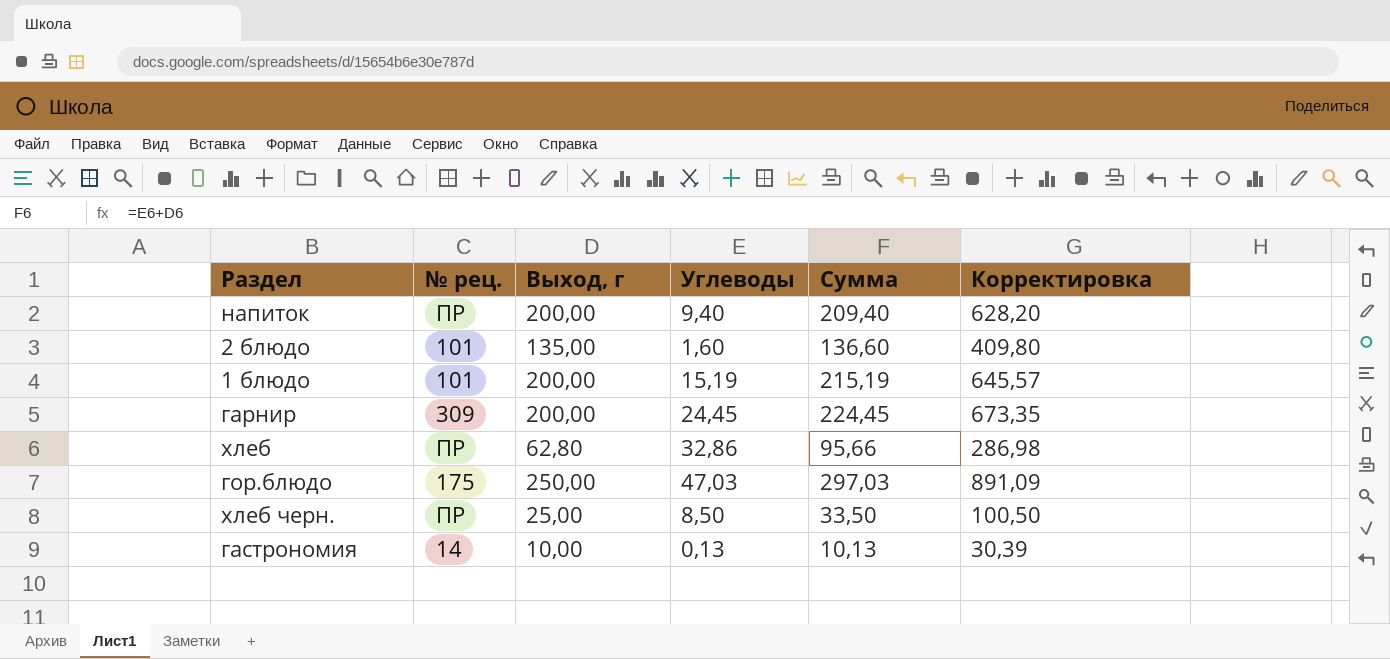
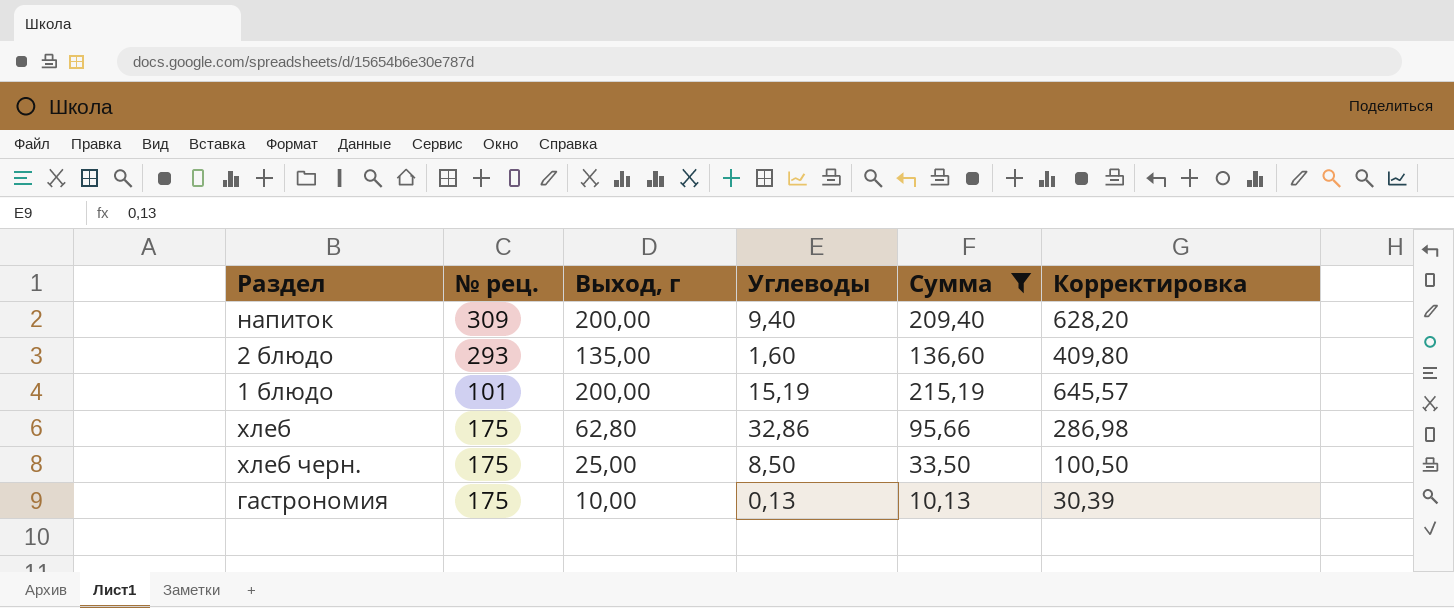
filter: none -> Сумма <= 215,19
напиток | № рец.: ПР -> 309
2 блюдо | № рец.: 101 -> 293
хлеб | № рец.: ПР -> 175
хлеб черн. | № рец.: ПР -> 175
гастрономия | № рец.: 14 -> 175

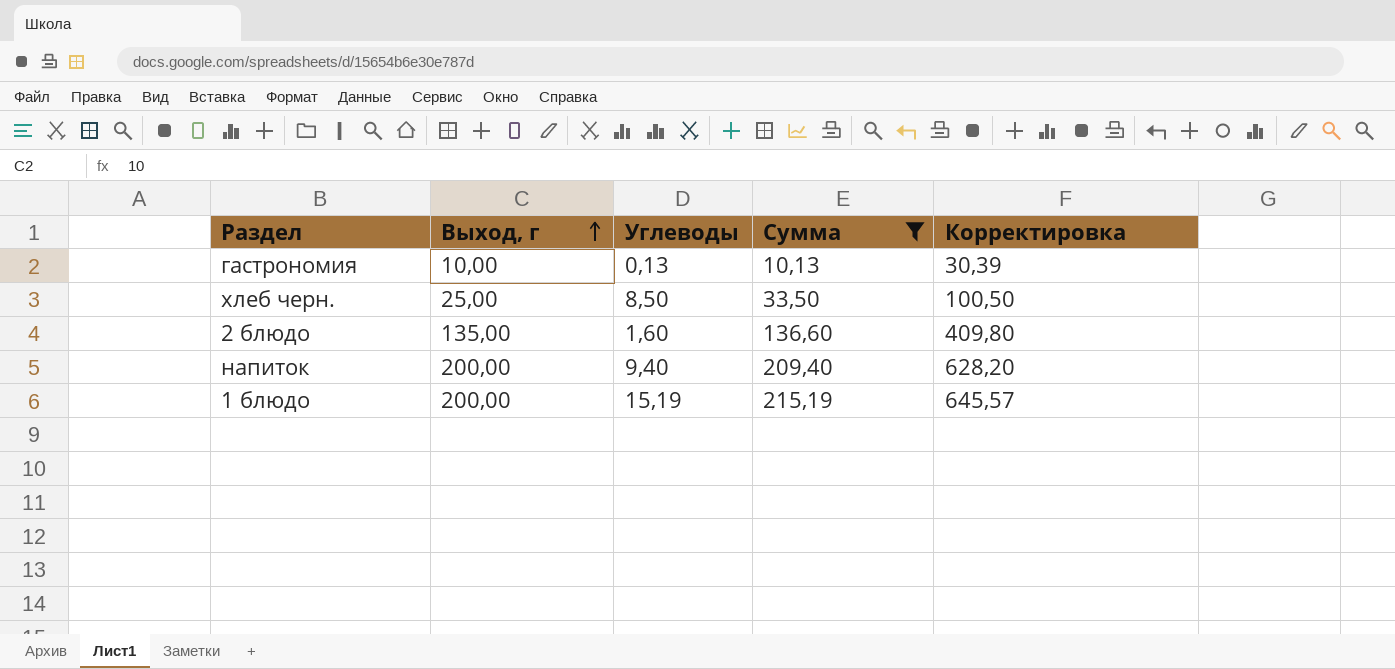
row order: none -> Выход, г ascending
column № рец. | position: 2 -> none
row хлеб: 175 | 62,80 | 32,86 | 95,66 | 286,98 -> none

